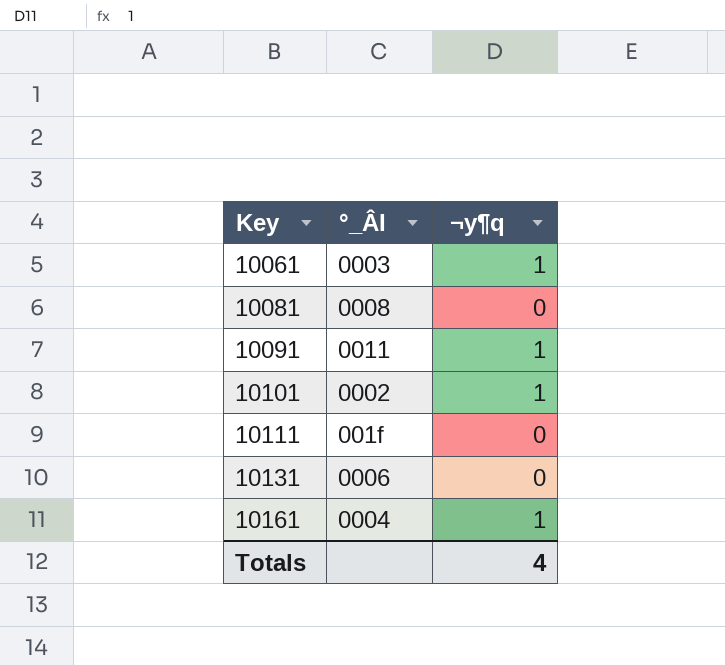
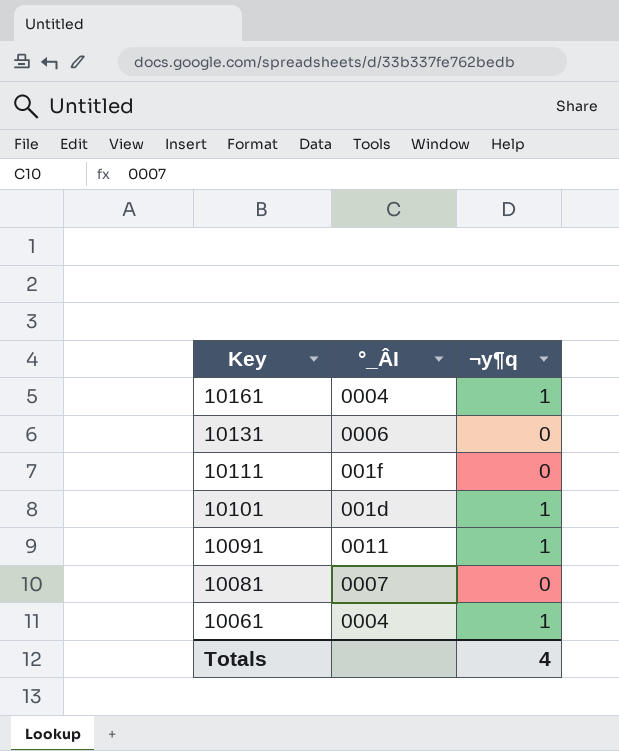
row order: Key ascending -> Key descending
10101 | °_ÂI: 0002 -> 001d
10081 | °_ÂI: 0008 -> 0007
10061 | °_ÂI: 0003 -> 0004

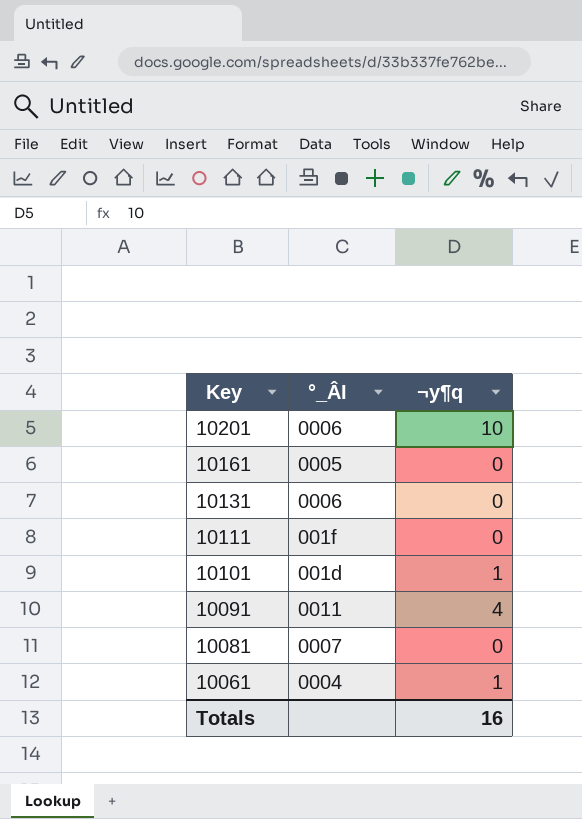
row 10201: none -> 0006 | 10
10161 | °_ÂI: 0004 -> 0005
10161 | ¬y¶q: 1 -> 0
10091 | ¬y¶q: 1 -> 4
Totals | ¬y¶q: 4 -> 16

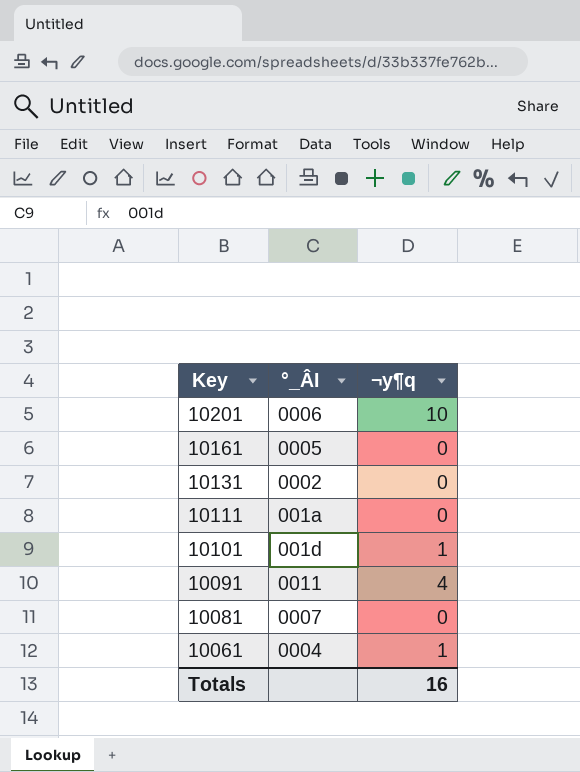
10131 | °_ÂI: 0006 -> 0002
10111 | °_ÂI: 001f -> 001a

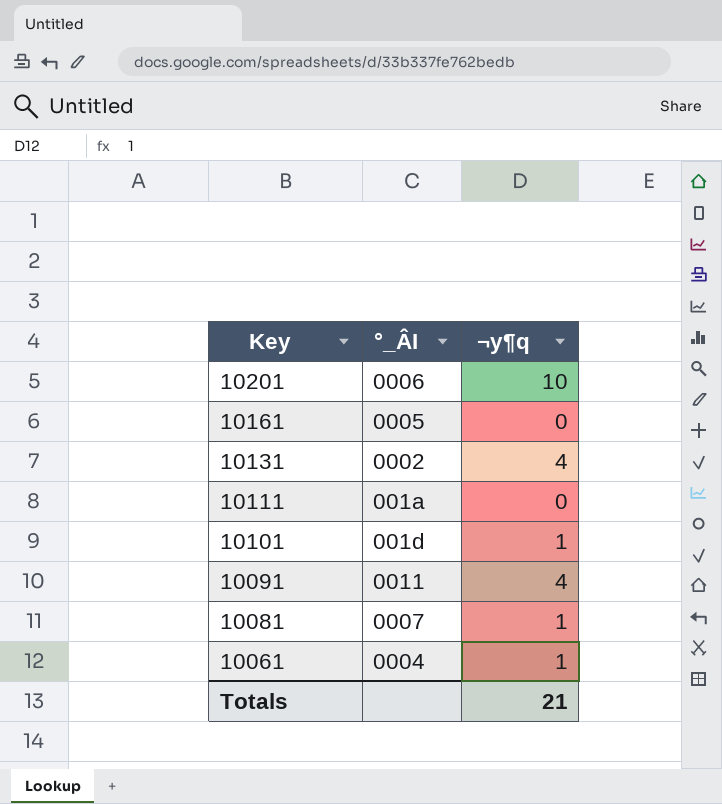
10131 | ¬y¶q: 0 -> 4
10081 | ¬y¶q: 0 -> 1
Totals | ¬y¶q: 16 -> 21

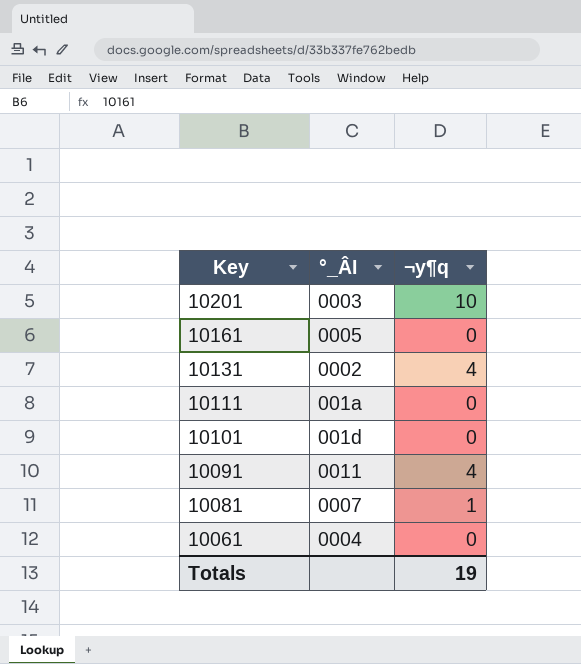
10201 | °_ÂI: 0006 -> 0003
10101 | ¬y¶q: 1 -> 0
10061 | ¬y¶q: 1 -> 0
Totals | ¬y¶q: 21 -> 19

